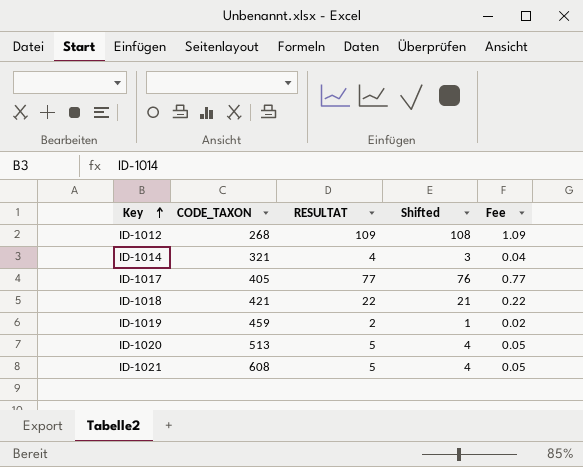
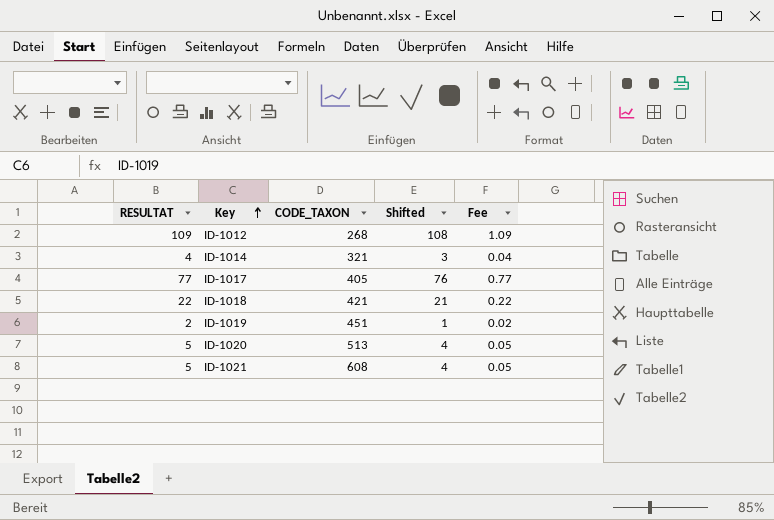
column RESULTAT | position: 3 -> 1
ID-1019 | CODE_TAXON: 459 -> 451

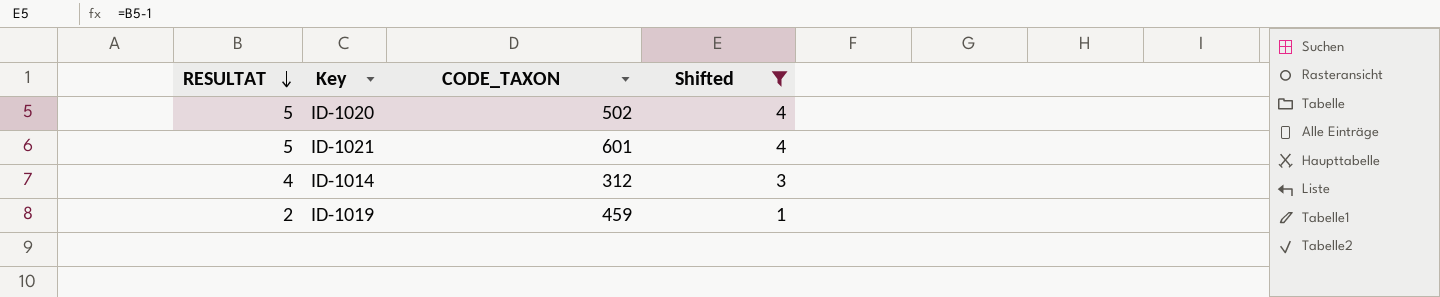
filter: none -> Shifted <= 4
row order: Key ascending -> RESULTAT descending
column Fee | formula: [RESULTAT] * 0.01 -> none
ID-1020 | CODE_TAXON: 513 -> 502
ID-1021 | CODE_TAXON: 608 -> 601
ID-1014 | CODE_TAXON: 321 -> 312
ID-1019 | CODE_TAXON: 451 -> 459

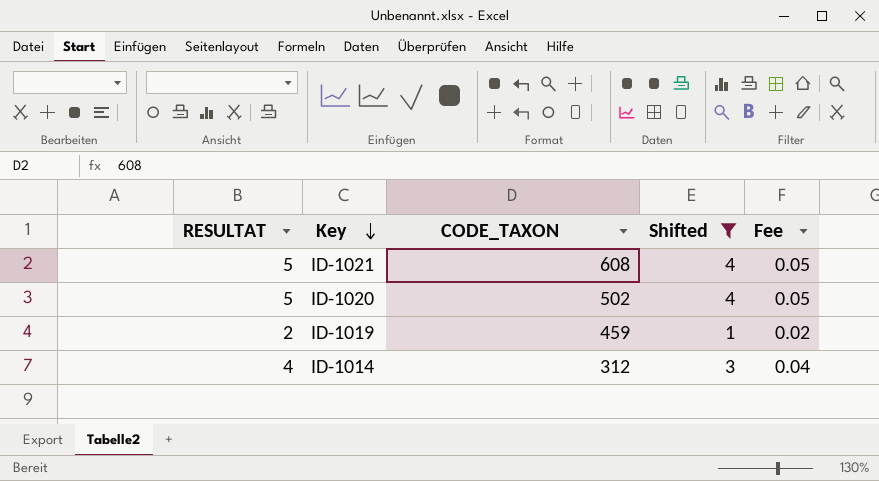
row order: RESULTAT descending -> Key descending
column Fee | formula: none -> [RESULTAT] * 0.01
ID-1021 | CODE_TAXON: 601 -> 608

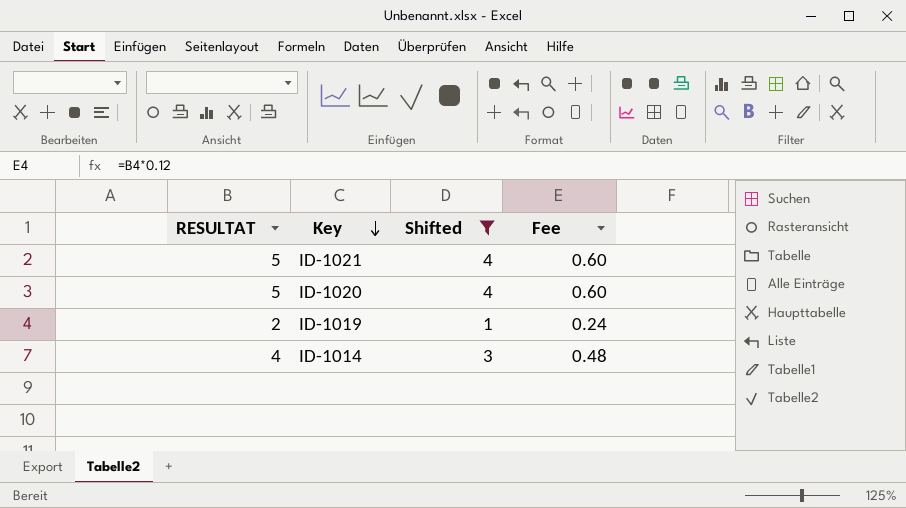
column CODE_TAXON | position: 3 -> none
column Fee | formula: [RESULTAT] * 0.01 -> [RESULTAT] * 0.12

